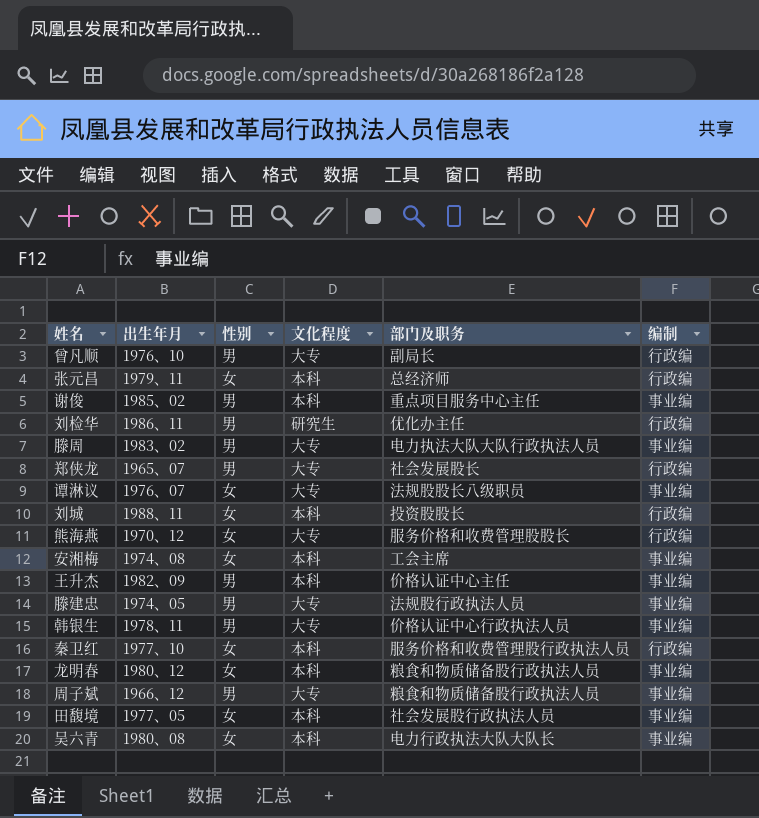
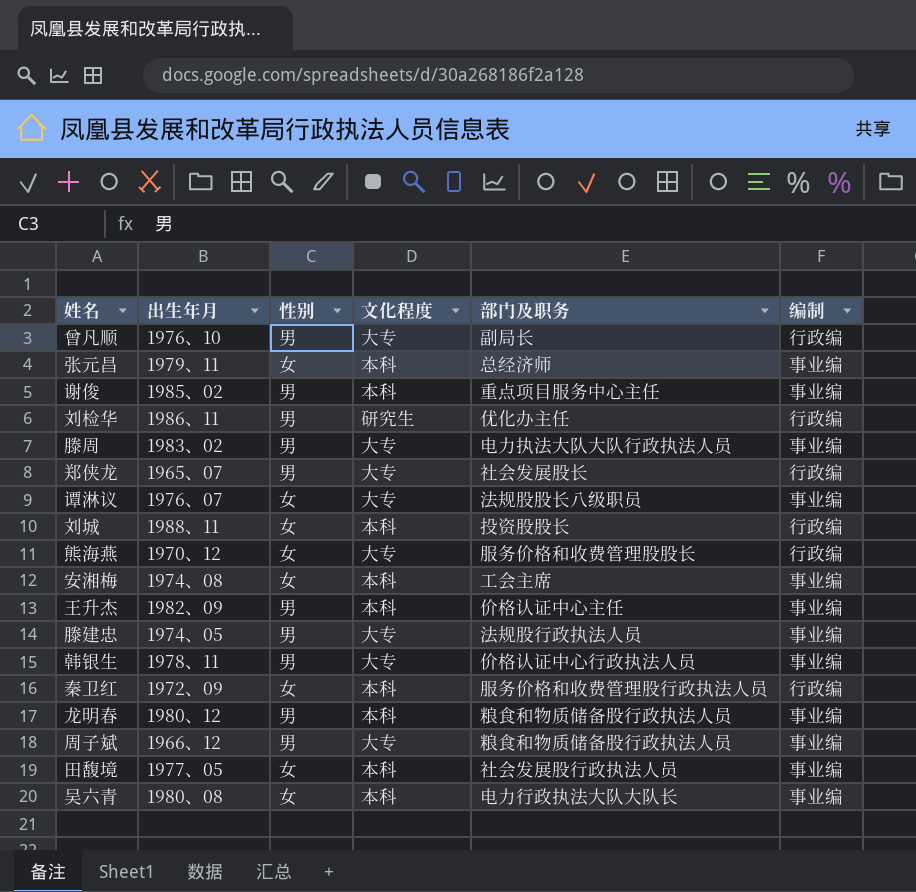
张元昌 | 编制: 行政编 -> 事业编
秦卫红 | 出生年月: 1977、10 -> 1972、09
龙明春 | 性别: 女 -> 男

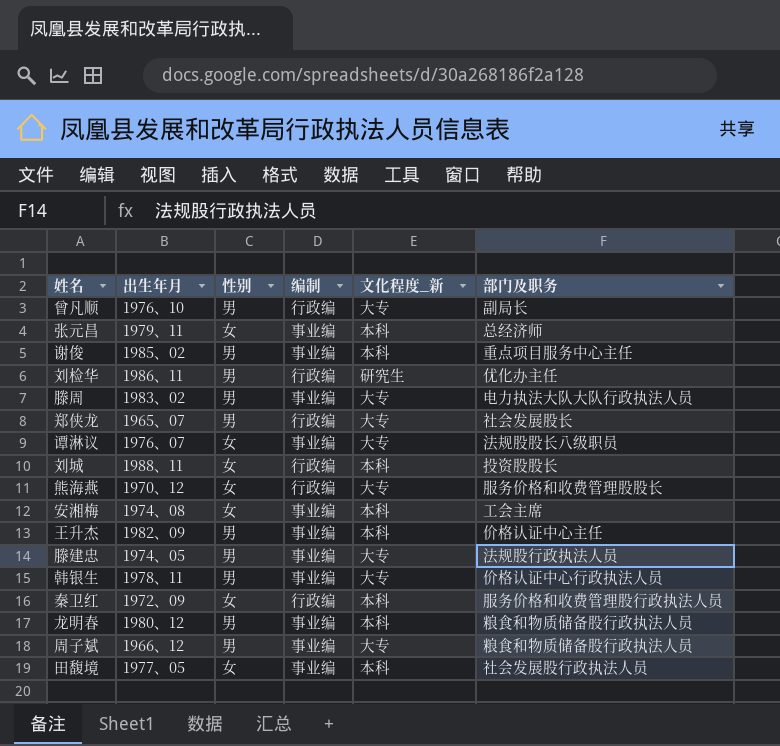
column 编制 | position: 6 -> 4
column name: 文化程度 -> 文化程度_新
row 吴六青: 1980、08 | 女 | 本科 | 电力行政执法大队大队长 | 事业编 -> none

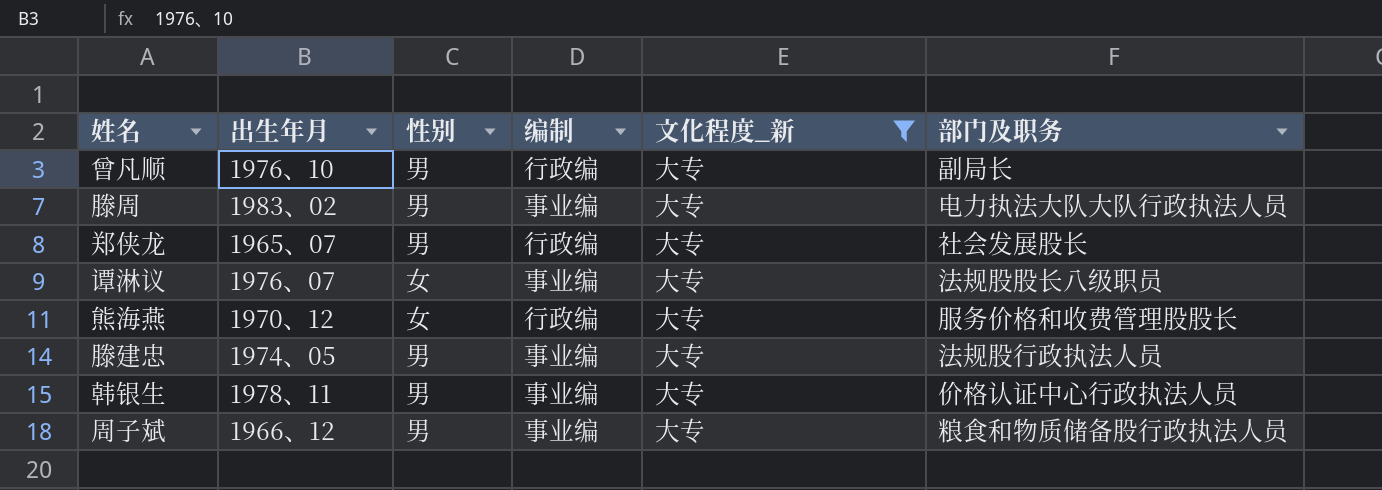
filter: none -> 文化程度_新 = 大专

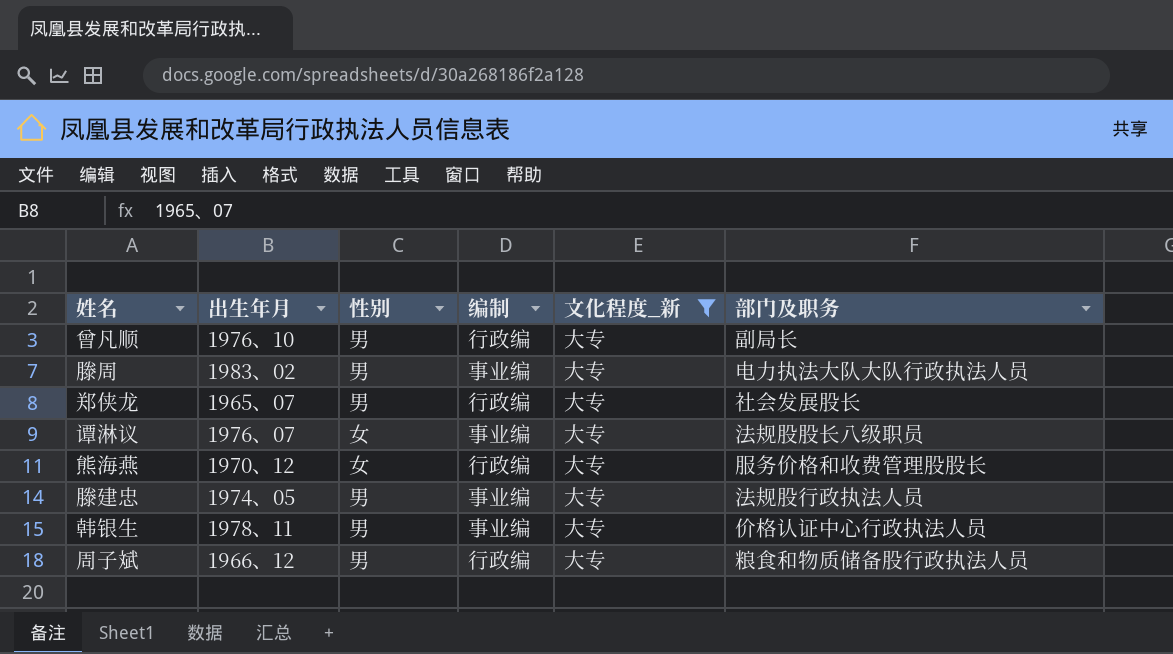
周子斌 | 编制: 事业编 -> 行政编

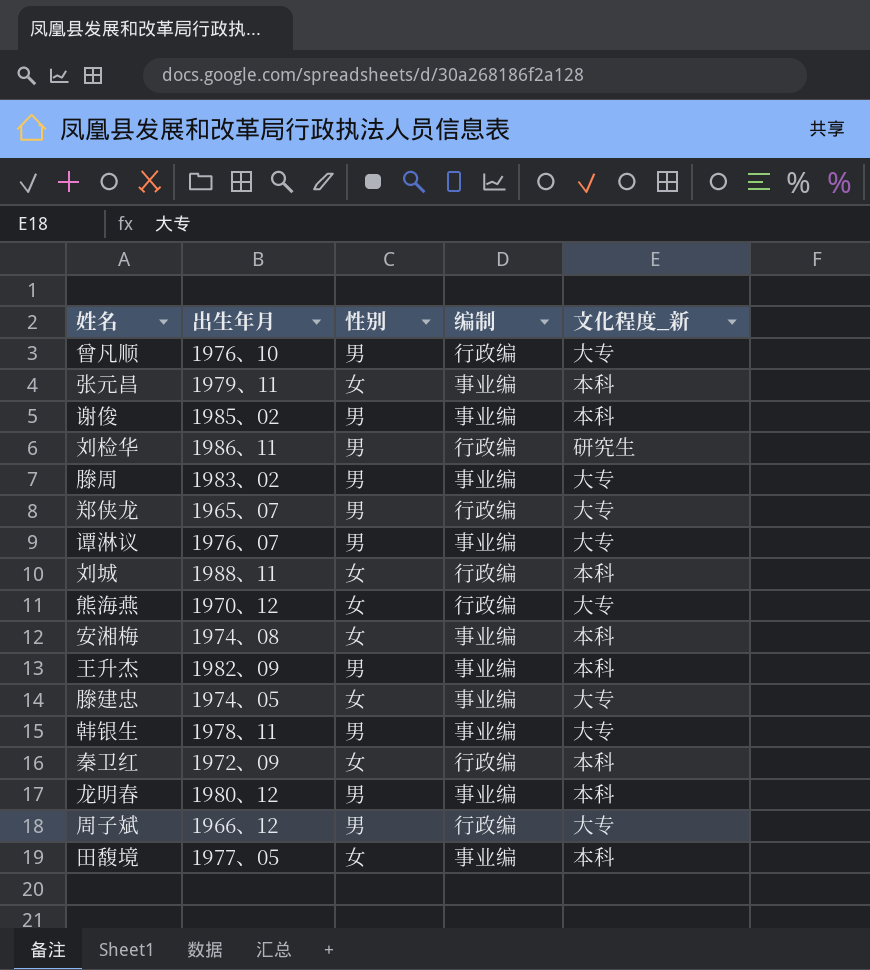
filter: 文化程度_新 = 大专 -> none
column 部门及职务 | position: 6 -> none
谭淋议 | 性别: 女 -> 男
滕建忠 | 性别: 男 -> 女

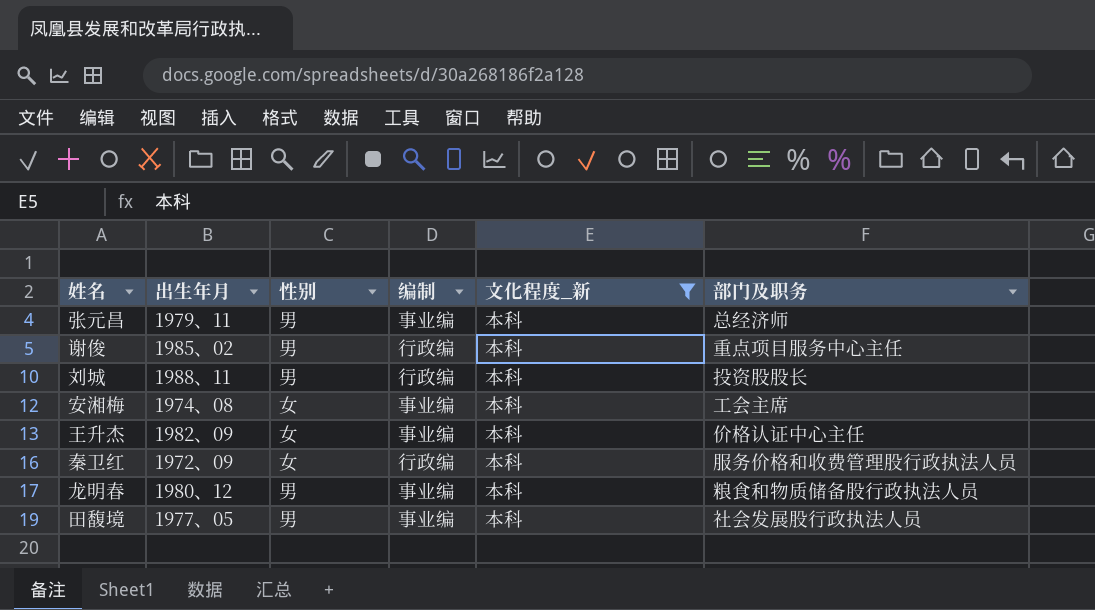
filter: none -> 文化程度_新 = 本科
column 部门及职务 | position: none -> 6
张元昌 | 性别: 女 -> 男
谢俊 | 编制: 事业编 -> 行政编
刘城 | 性别: 女 -> 男
王升杰 | 性别: 男 -> 女
田馥境 | 性别: 女 -> 男

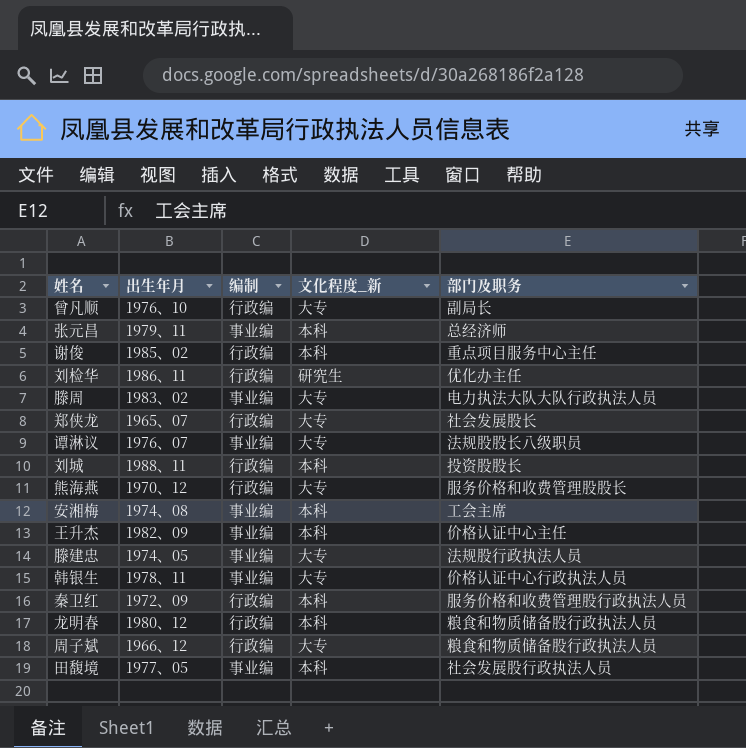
filter: 文化程度_新 = 本科 -> none
column 性别 | position: 3 -> none
龙明春 | 编制: 事业编 -> 行政编

